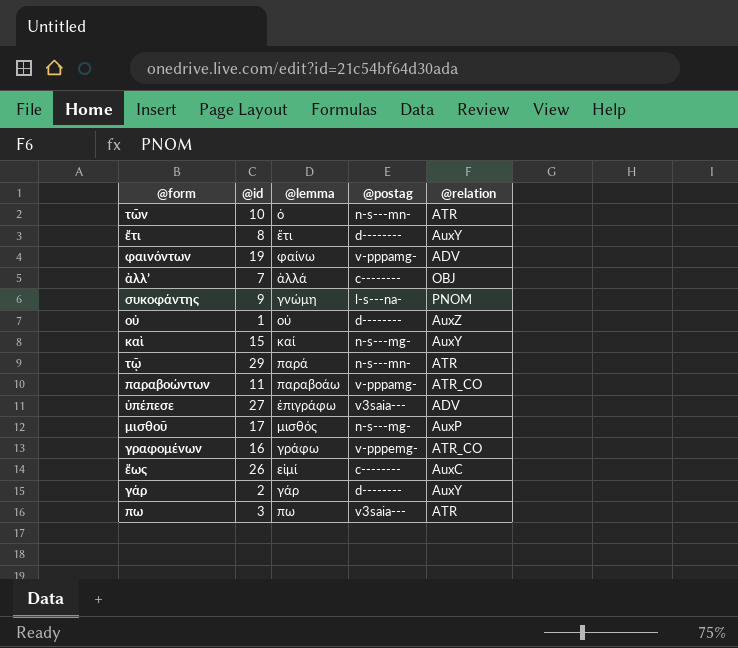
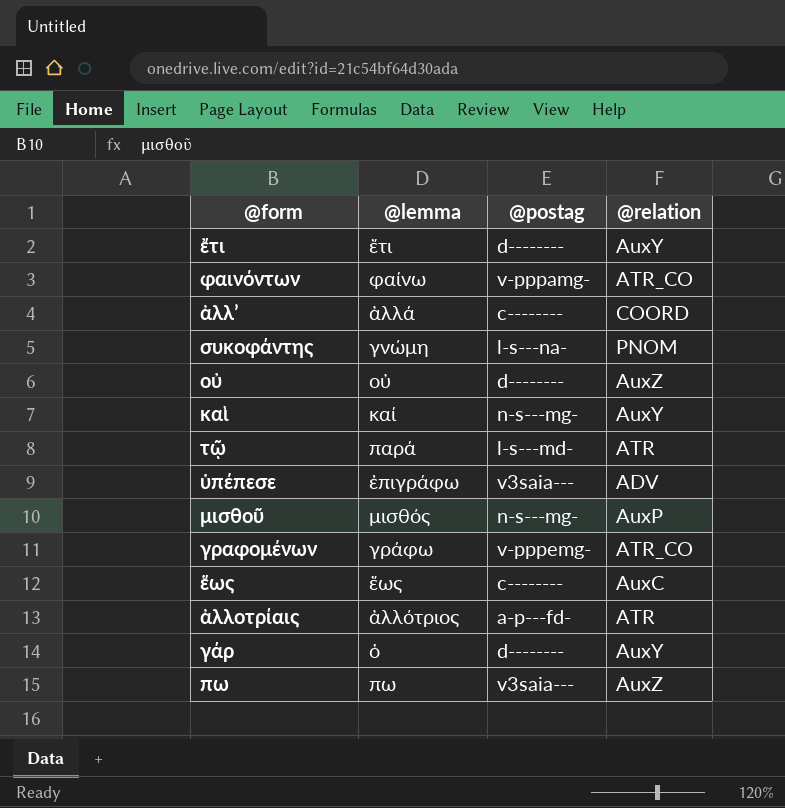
column @id | position: 2 -> none
row τῶν: 10 | ὁ | n-s---mn- | ATR -> none
row παραβοώντων: 11 | παραβοάω | v-pppamg- | ATR_CO -> none
φαινόντων | @relation: ADV -> ATR_CO
ἀλλʼ | @relation: OBJ -> COORD
τῷ | @postag: n-s---mn- -> l-s---md-
ἕως | @lemma: εἰμί -> ἕως
row ἀλλοτρίαις: none -> ἀλλότριος | a-p---fd- | ATR
γάρ | @lemma: γάρ -> ὁ
πω | @relation: ATR -> AuxZ

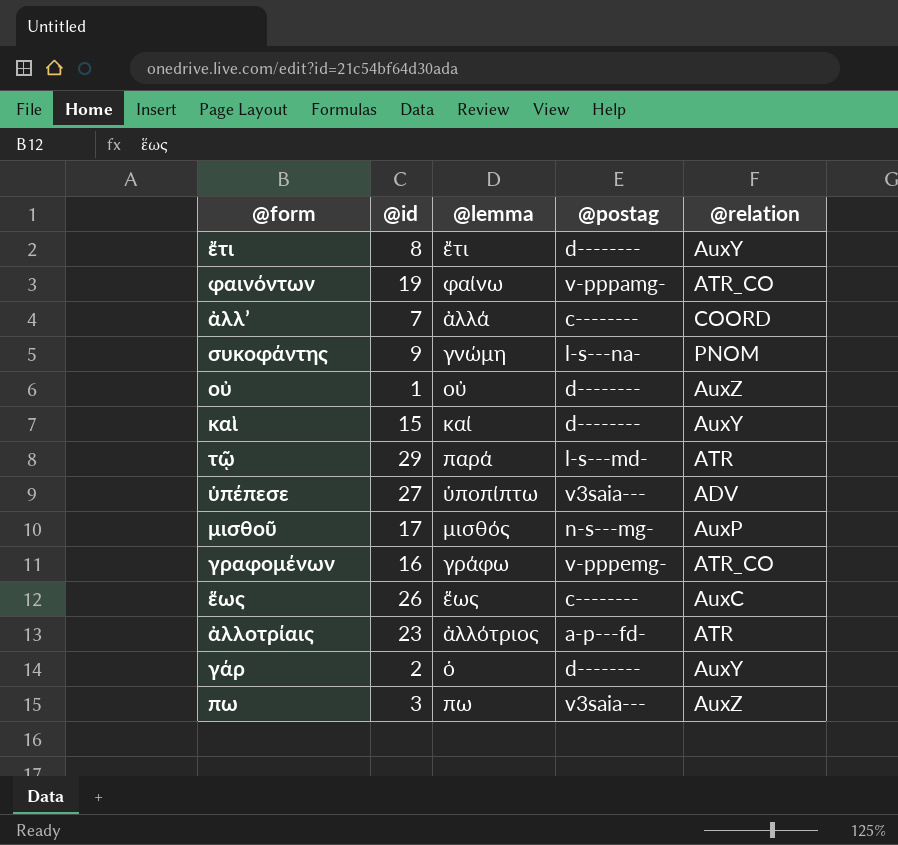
column @id | position: none -> 2
καὶ | @postag: n-s---mg- -> d--------
ὑπέπεσε | @lemma: ἐπιγράφω -> ὑποπίπτω

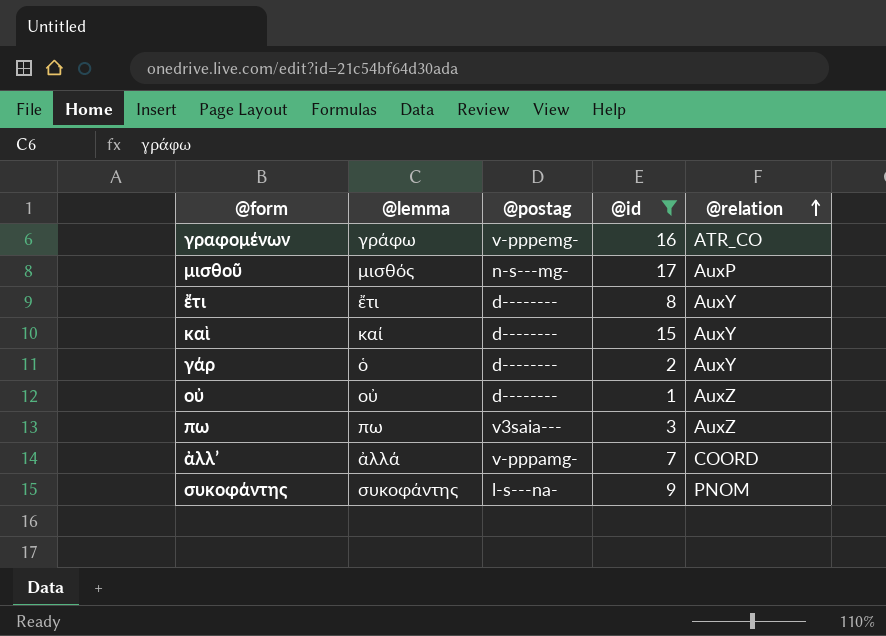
filter: none -> @id <= 17
row order: none -> @relation ascending
column @id | position: 2 -> 4
ἀλλʼ | @postag: c-------- -> v-pppamg-
συκοφάντης | @lemma: γνώμη -> συκοφάντης

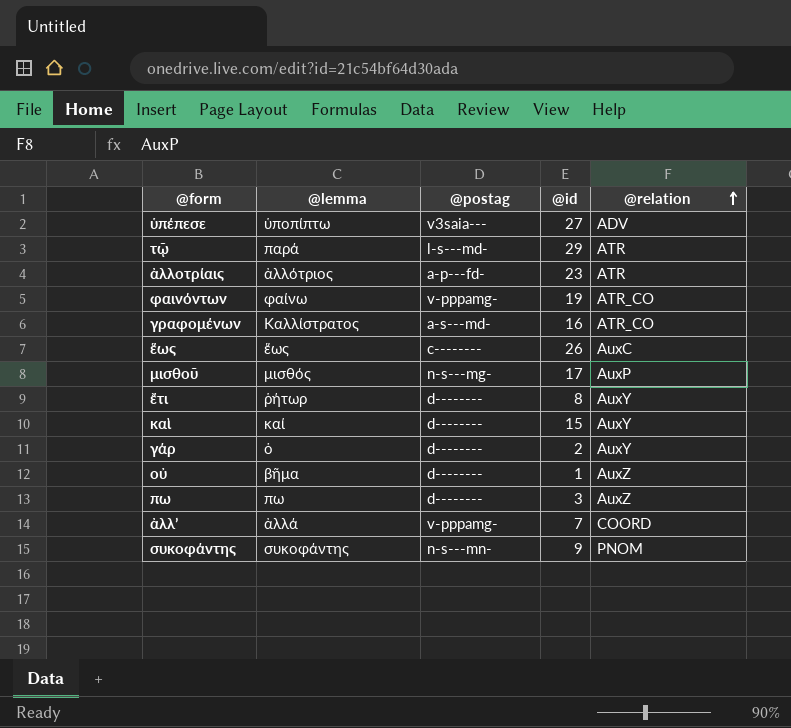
filter: @id <= 17 -> none
γραφομένων | @lemma: γράφω -> Καλλίστρατος
γραφομένων | @postag: v-pppemg- -> a-s---md-
ἔτι | @lemma: ἔτι -> ῥήτωρ
οὐ | @lemma: οὐ -> βῆμα
πω | @postag: v3saia--- -> d--------
συκοφάντης | @postag: l-s---na- -> n-s---mn-

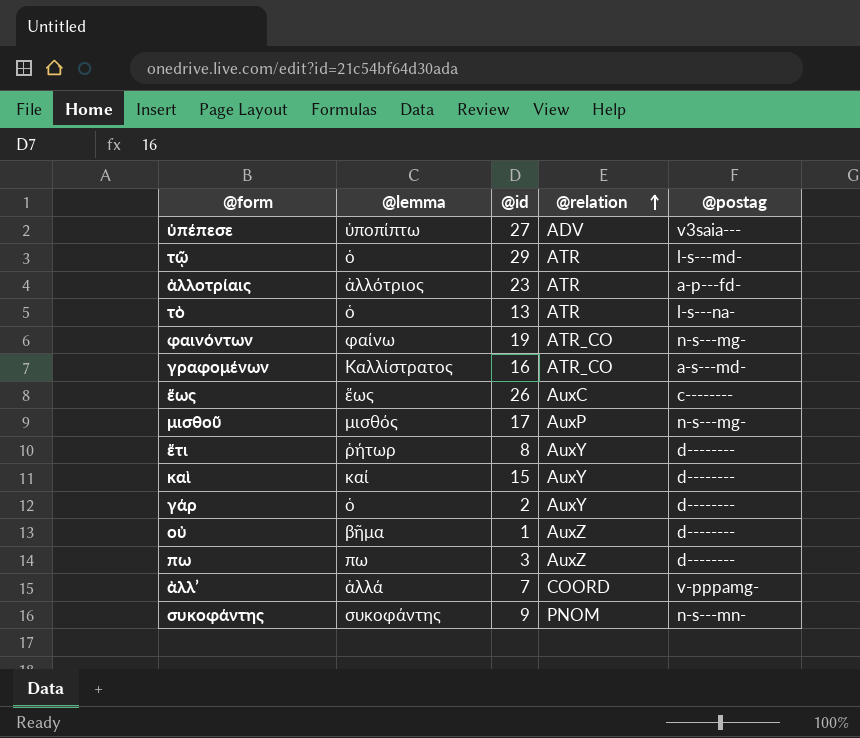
column @postag | position: 3 -> 5
τῷ | @lemma: παρά -> ὁ
row τὸ: none -> ὁ | 13 | ATR | l-s---na-
φαινόντων | @postag: v-pppamg- -> n-s---mg-

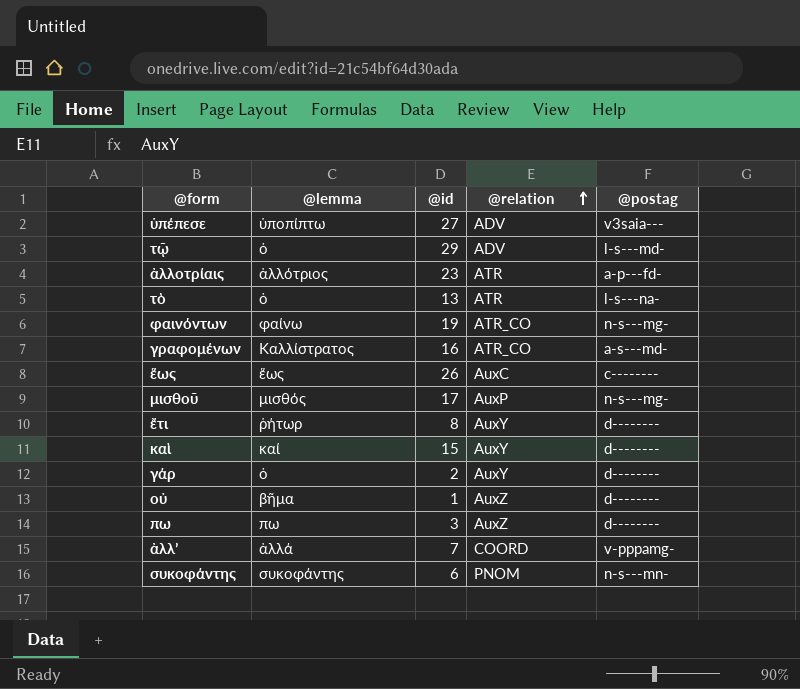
τῷ | @relation: ATR -> ADV
συκοφάντης | @id: 9 -> 6

